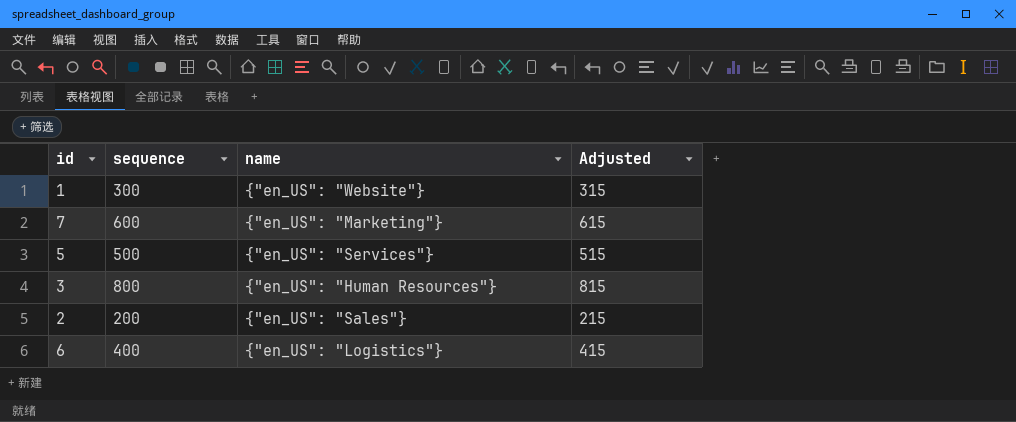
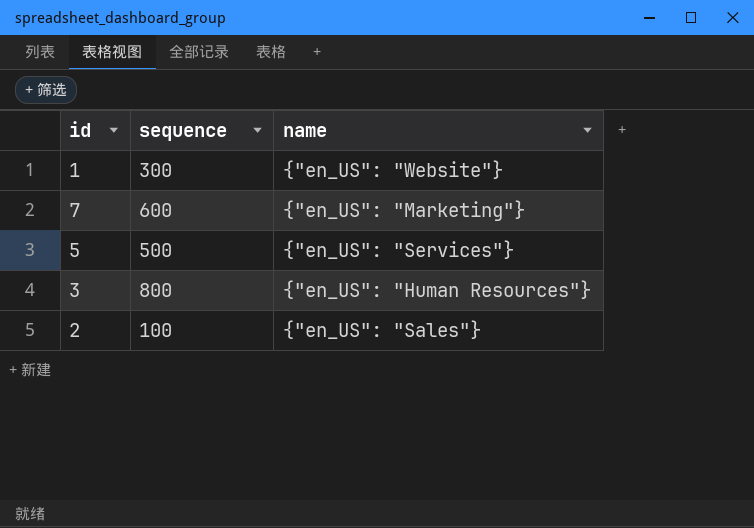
column Adjusted | formula: [sequence] + 15 -> none
row 6: 400 | {"en_US": "Logistics"} | 415 -> none
2 | sequence: 200 -> 100

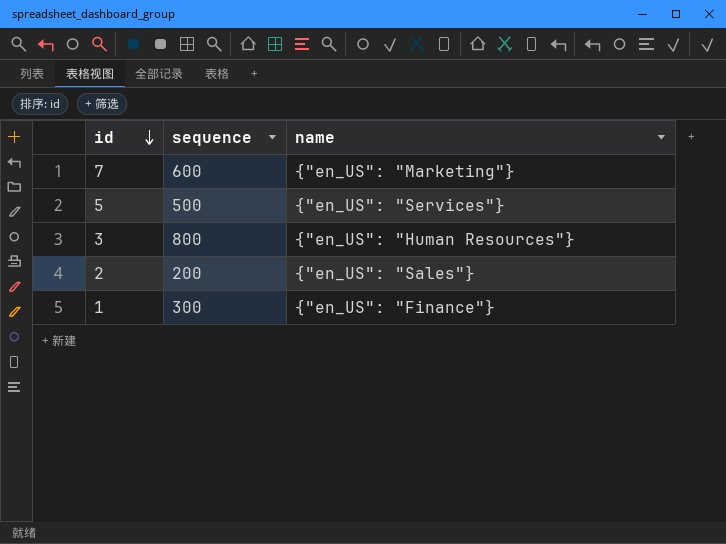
row order: none -> id descending
2 | sequence: 100 -> 200
1 | name: {"en_US": "Website"} -> {"en_US": "Finance"}

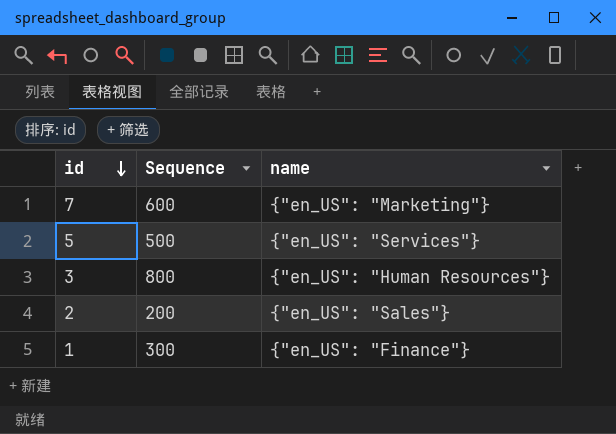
column name: sequence -> Sequence

